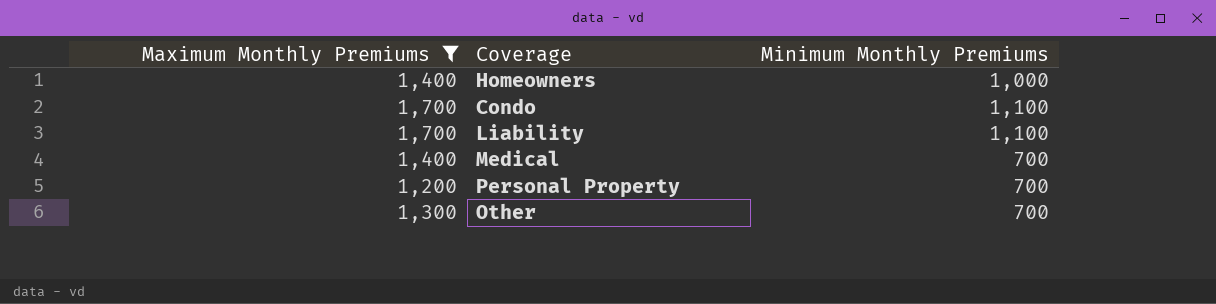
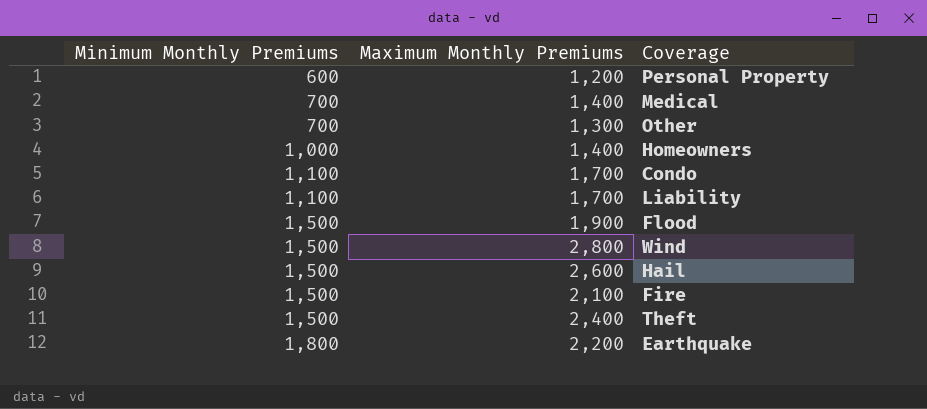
filter: Maximum Monthly Premiums <= 1,700 -> none
row order: none -> Minimum Monthly Premiums ascending
column Minimum Monthly Premiums | position: 3 -> 1
Personal Property | Minimum Monthly Premiums: 700 -> 600

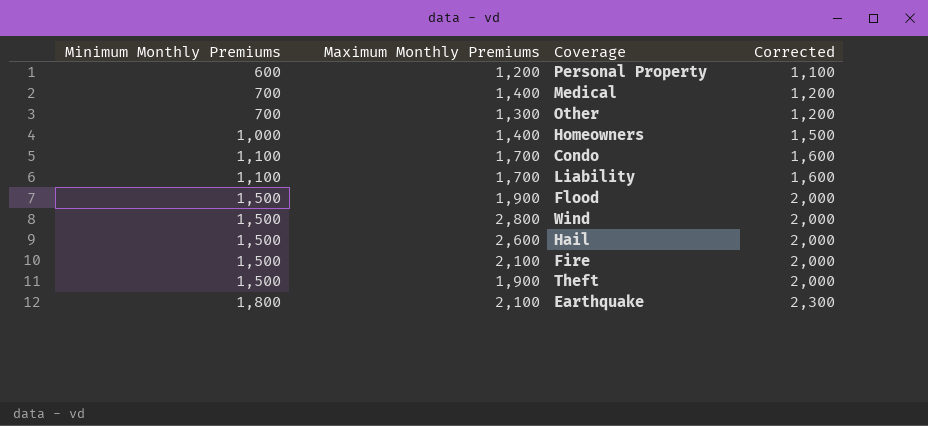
column Corrected | formula: none -> [Minimum Monthly Premiums] + 500
Theft | Maximum Monthly Premiums: 2,400 -> 1,900
Earthquake | Maximum Monthly Premiums: 2,200 -> 2,100

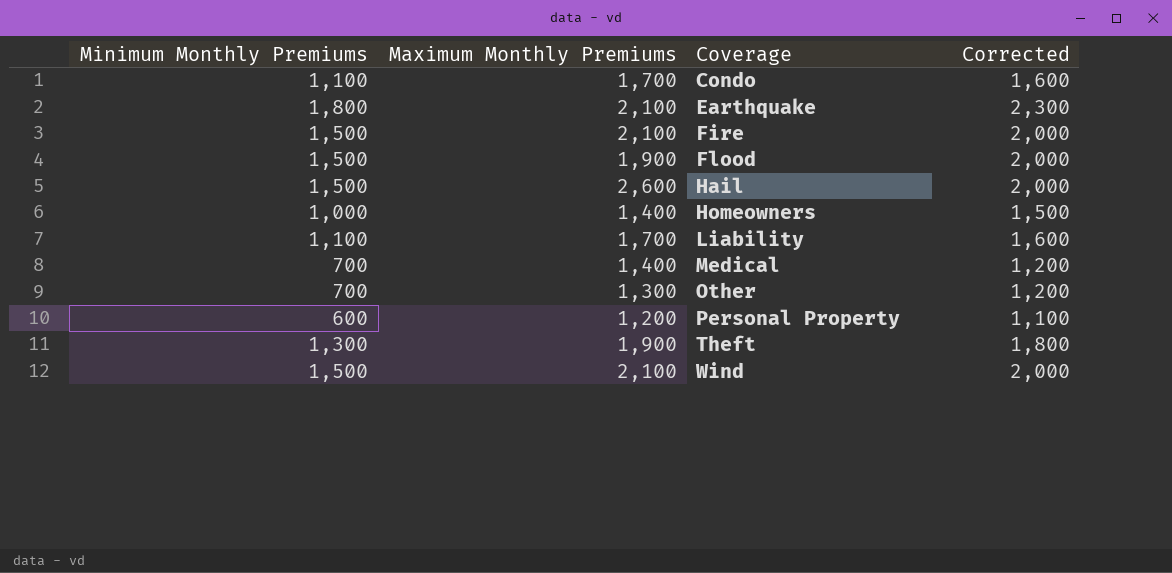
row order: Minimum Monthly Premiums ascending -> Coverage ascending
Theft | Minimum Monthly Premiums: 1,500 -> 1,300
Theft | Corrected: 2,000 -> 1,800
Wind | Maximum Monthly Premiums: 2,800 -> 2,100

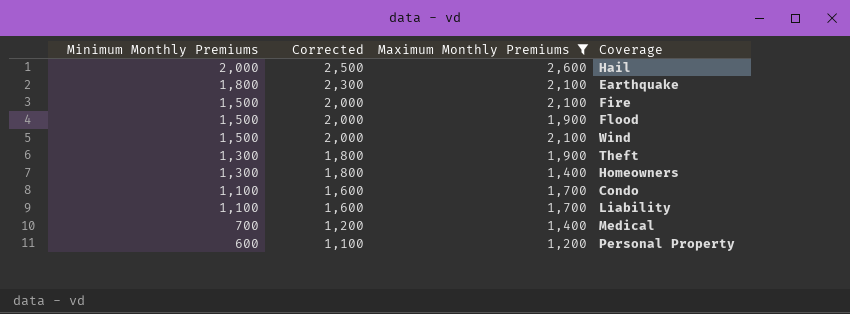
filter: none -> Maximum Monthly Premiums != 1,300
row order: Coverage ascending -> Minimum Monthly Premiums descending
column Corrected | position: 4 -> 2
Hail | Minimum Monthly Premiums: 1,500 -> 2,000
Hail | Corrected: 2,000 -> 2,500
Homeowners | Minimum Monthly Premiums: 1,000 -> 1,300
Homeowners | Corrected: 1,500 -> 1,800

